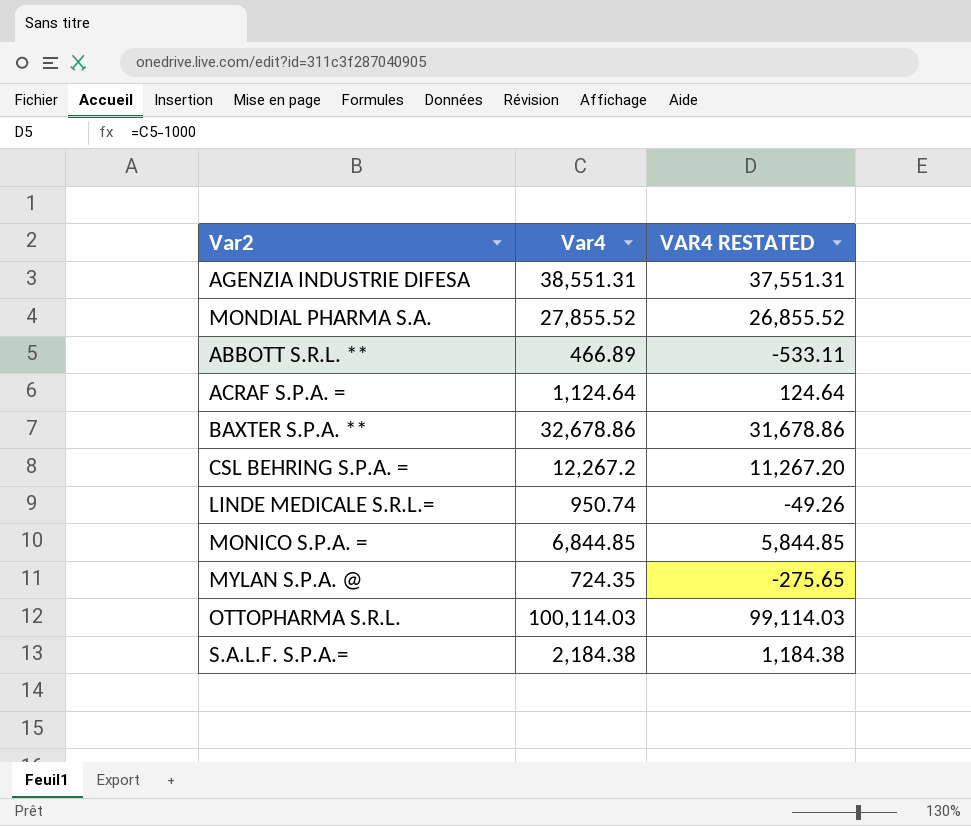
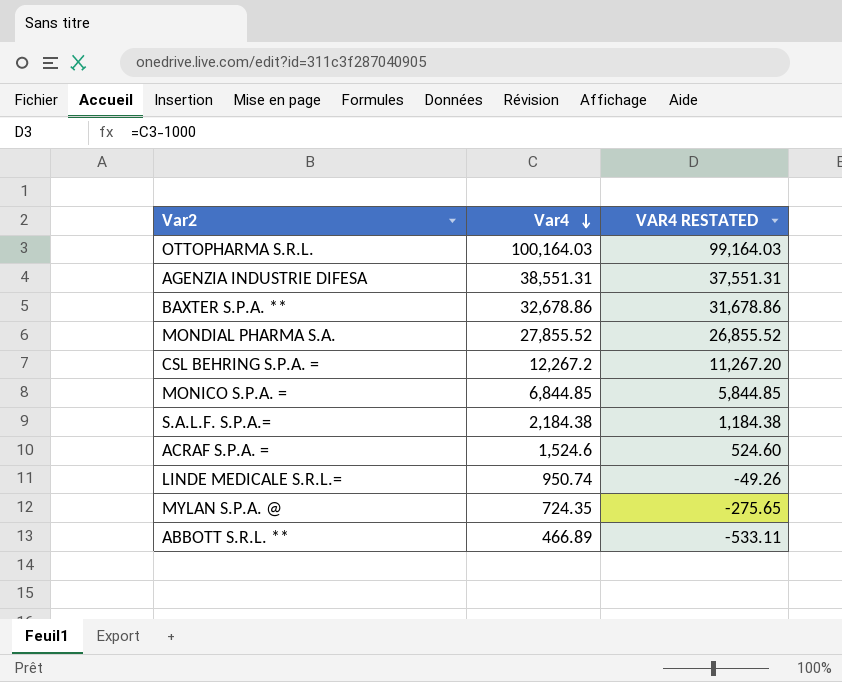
row order: none -> Var4 descending
OTTOPHARMA S.R.L. | Var4: 100,114.03 -> 100,164.03
OTTOPHARMA S.R.L. | VAR4 RESTATED: 99,114.03 -> 99,164.03
ACRAF S.P.A. = | Var4: 1,124.64 -> 1,524.6
ACRAF S.P.A. = | VAR4 RESTATED: 124.64 -> 524.60

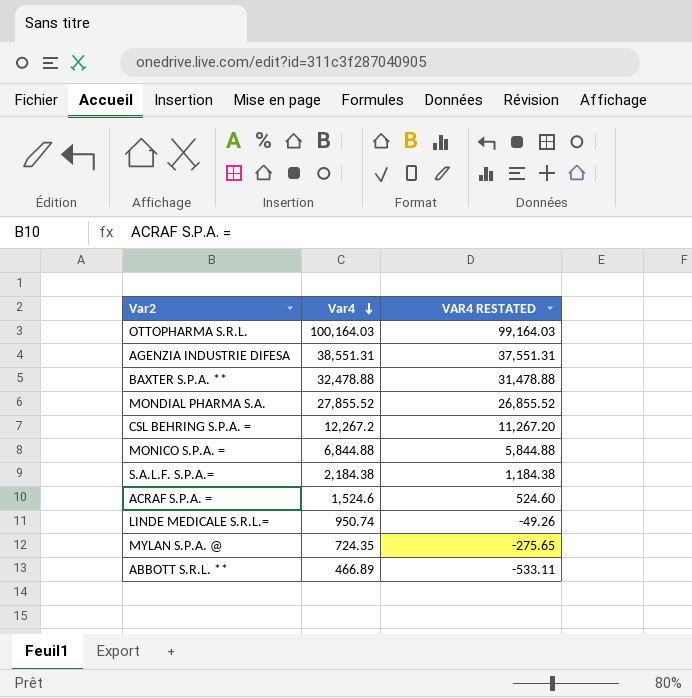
BAXTER S.P.A. ** | Var4: 32,678.86 -> 32,478.88
BAXTER S.P.A. ** | VAR4 RESTATED: 31,678.86 -> 31,478.88
MONICO S.P.A. = | Var4: 6,844.85 -> 6,844.88
MONICO S.P.A. = | VAR4 RESTATED: 5,844.85 -> 5,844.88

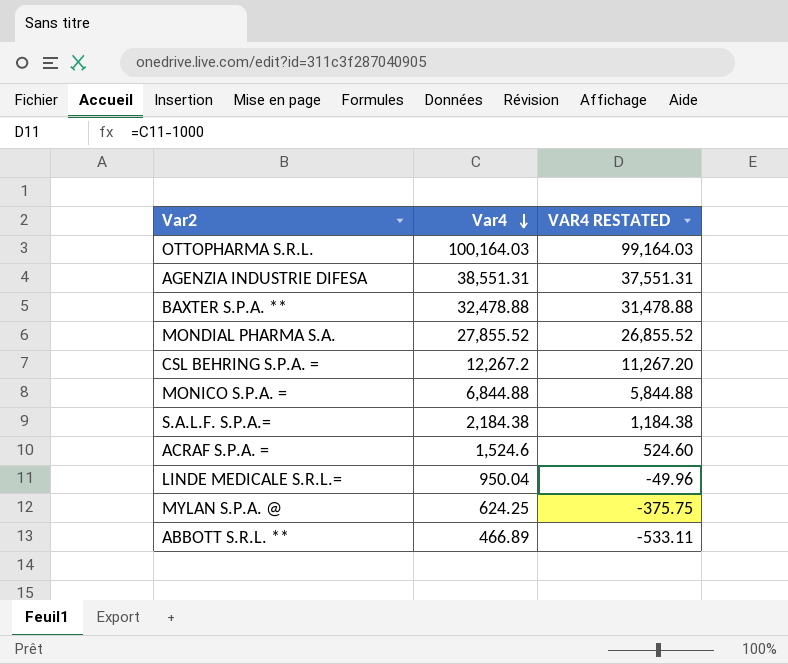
LINDE MEDICALE S.R.L.= | Var4: 950.74 -> 950.04
LINDE MEDICALE S.R.L.= | VAR4 RESTATED: -49.26 -> -49.96
MYLAN S.P.A. @ | Var4: 724.35 -> 624.25
MYLAN S.P.A. @ | VAR4 RESTATED: -275.65 -> -375.75

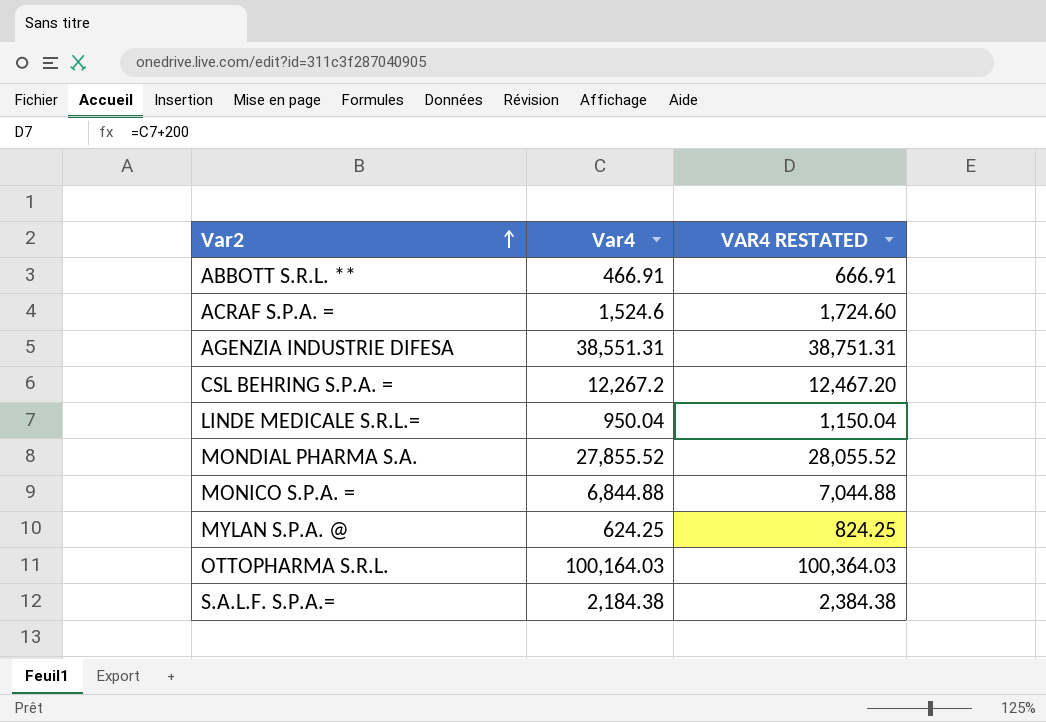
row order: Var4 descending -> Var2 ascending
column VAR4 RESTATED | formula: [Var4] - 1000 -> [Var4] + 200
row BAXTER S.P.A. **: 32,478.88 | 31,478.88 -> none
ABBOTT S.R.L. ** | Var4: 466.89 -> 466.91

